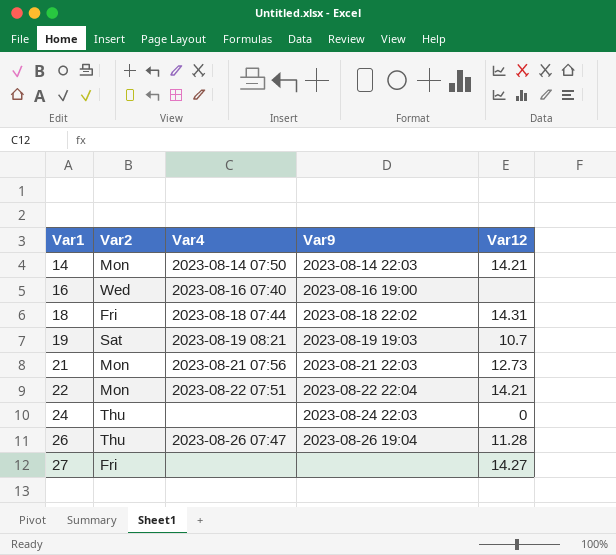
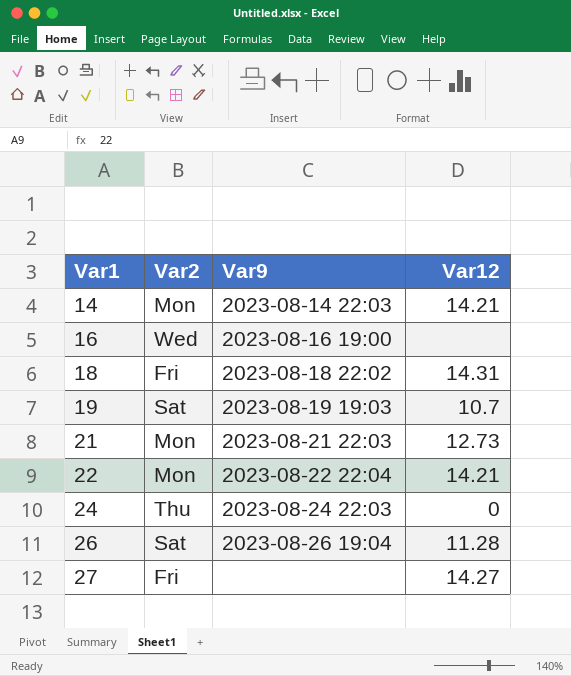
column Var4 | position: 3 -> none
26 | Var2: Thu -> Sat

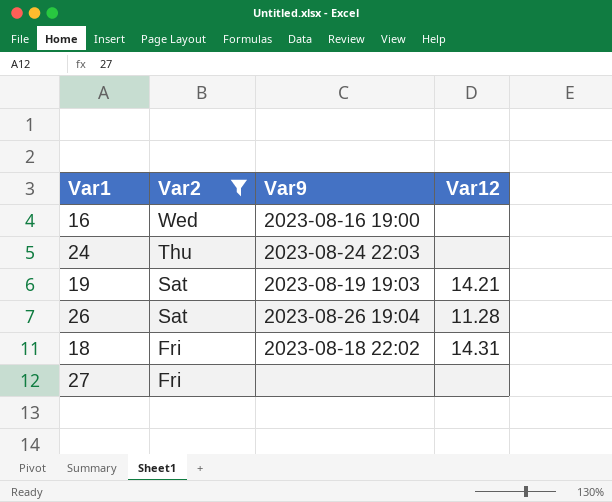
filter: none -> Var2 != Mon
row order: Var1 ascending -> Var2 descending
24 | Var12: 0 -> none
19 | Var12: 10.7 -> 14.21
27 | Var12: 14.27 -> none

